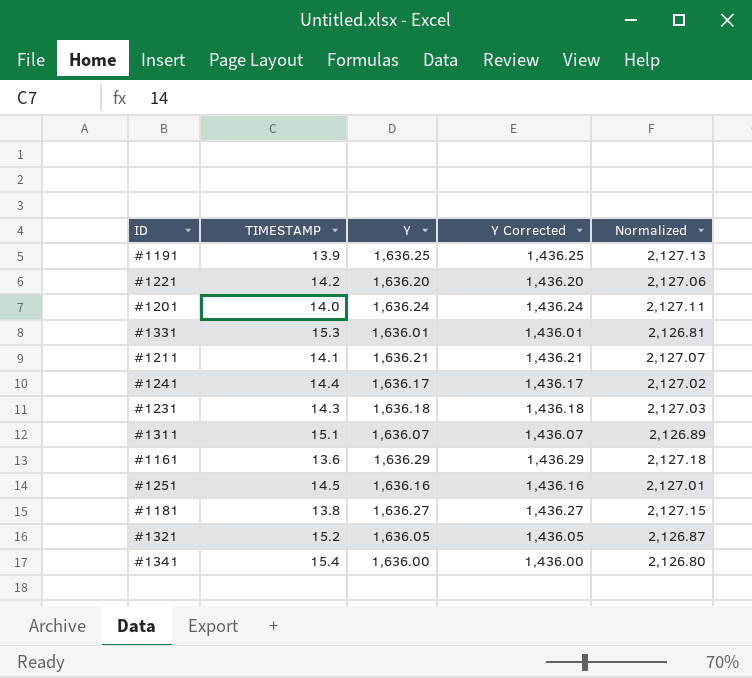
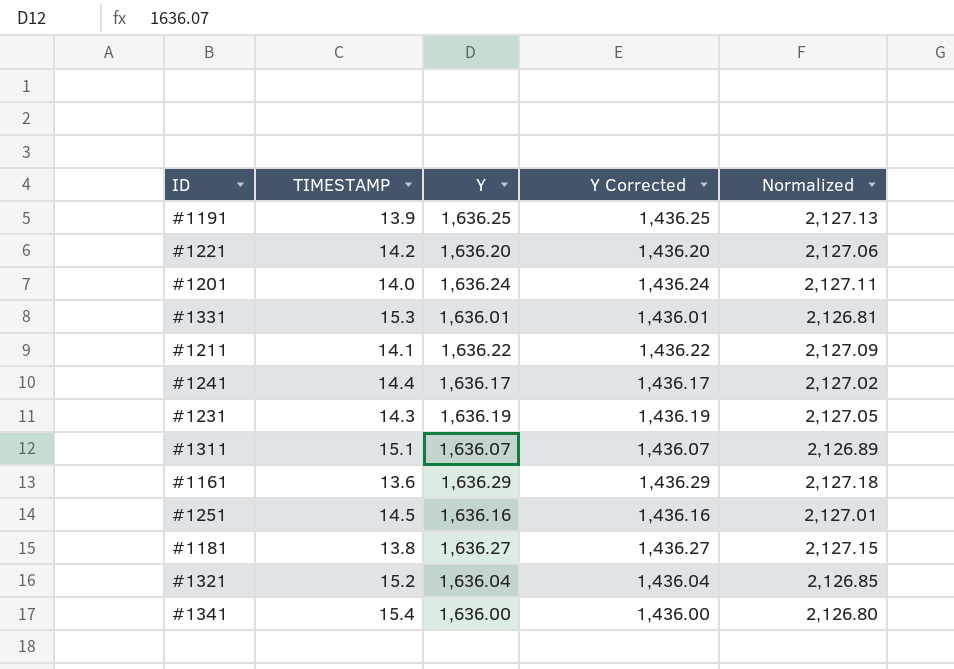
#1211 | Y: 1,636.21 -> 1,636.22
#1211 | Y Corrected: 1,436.21 -> 1,436.22
#1211 | Normalized: 2,127.07 -> 2,127.09
#1231 | Y: 1,636.18 -> 1,636.19
#1231 | Y Corrected: 1,436.18 -> 1,436.19
#1231 | Normalized: 2,127.03 -> 2,127.05
#1321 | Y: 1,636.05 -> 1,636.04
#1321 | Y Corrected: 1,436.05 -> 1,436.04
#1321 | Normalized: 2,126.87 -> 2,126.85

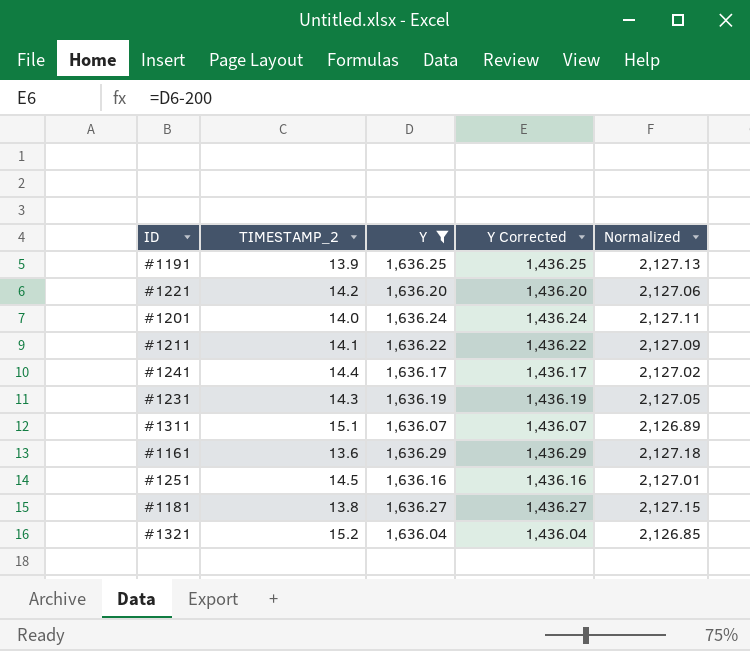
filter: none -> Y >= 1,636.04
column name: TIMESTAMP -> TIMESTAMP_2

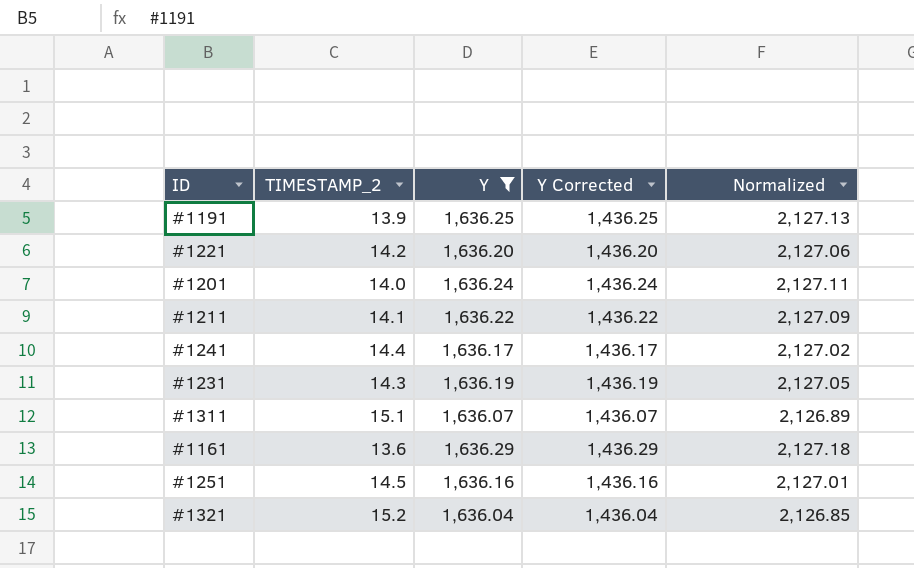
row #1181: 13.8 | 1,636.27 | 1,436.27 | 2,127.15 -> none

